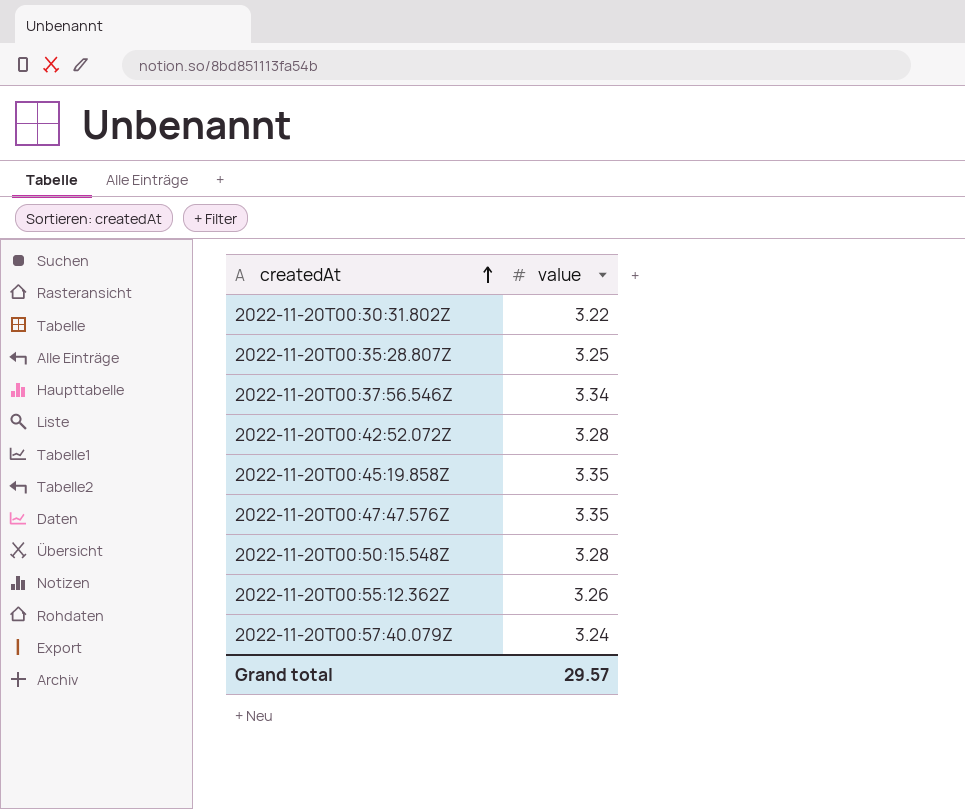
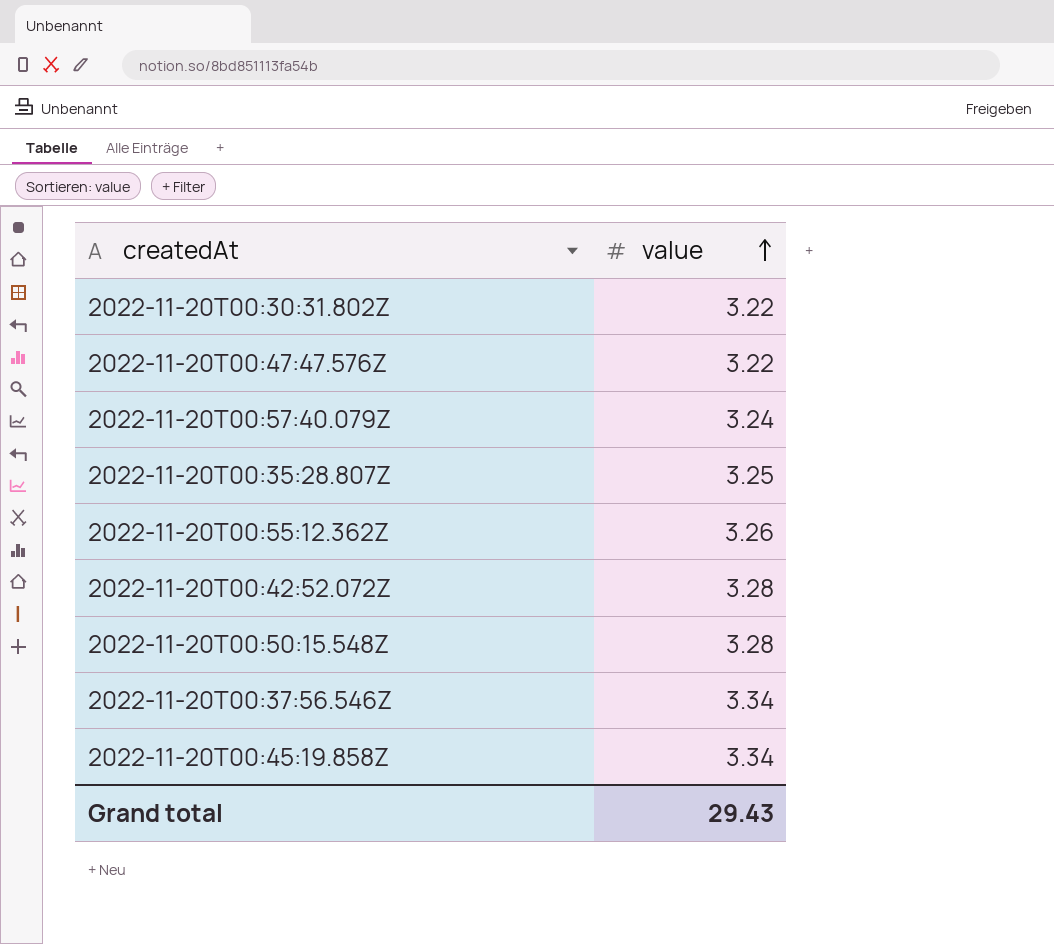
row order: createdAt ascending -> value ascending
2022-11-20T00:47:47.576Z | value: 3.35 -> 3.22
2022-11-20T00:45:19.858Z | value: 3.35 -> 3.34
Grand total | value: 29.57 -> 29.43

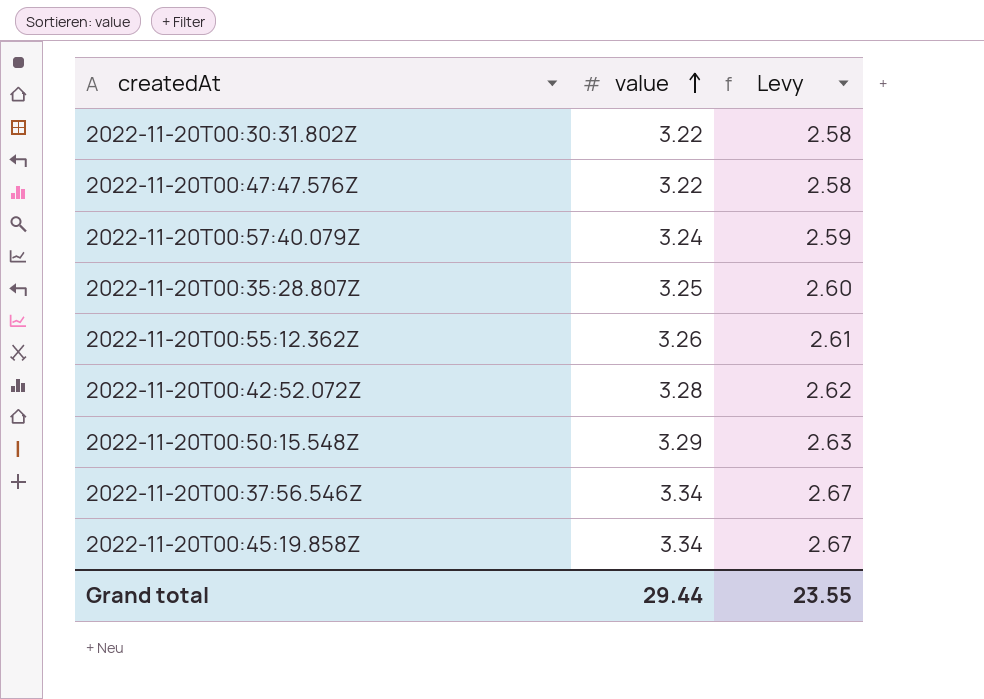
column Levy | formula: none -> [value] * 0.8
2022-11-20T00:50:15.548Z | value: 3.28 -> 3.29
Grand total | value: 29.43 -> 29.44

